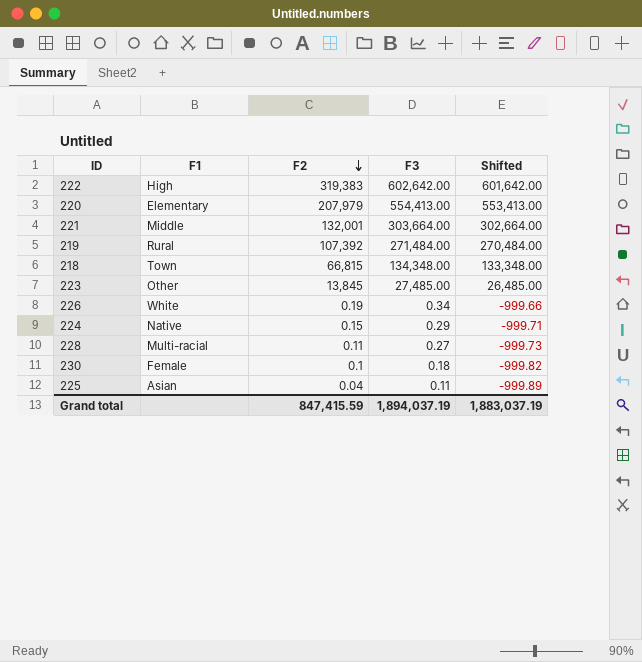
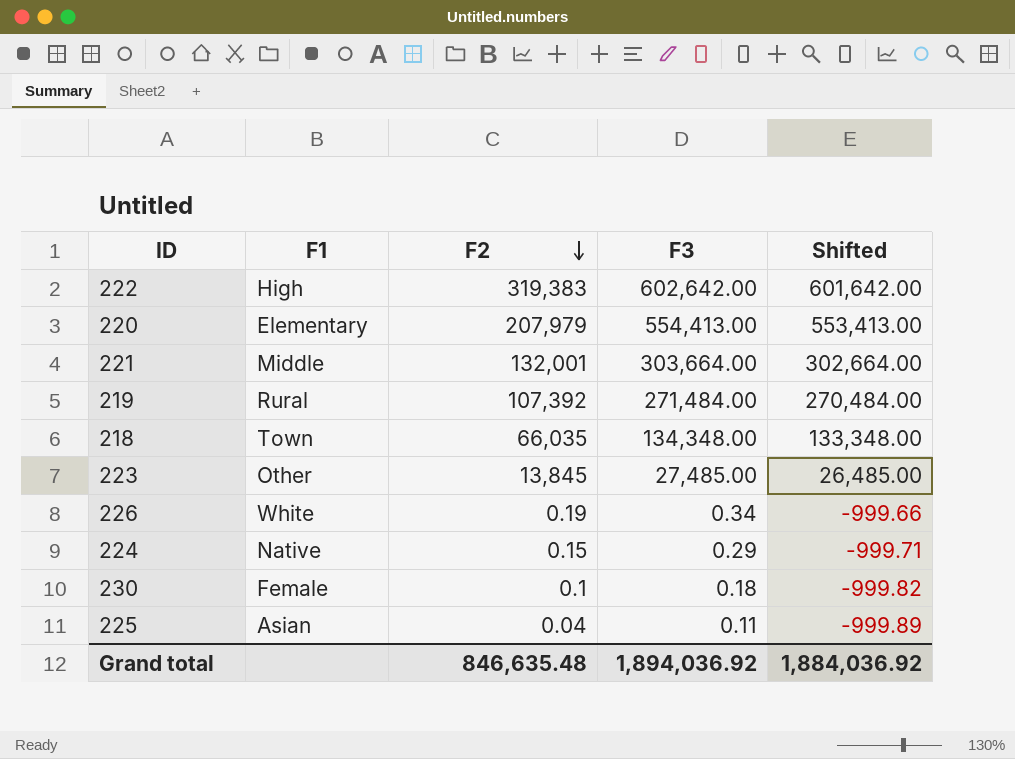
row 228: Multi-racial | 0.11 | 0.27 | -999.73 -> none
218 | F2: 66,815 -> 66,035
Grand total | F2: 847,415.59 -> 846,635.48
Grand total | F3: 1,894,037.19 -> 1,894,036.92
Grand total | Shifted: 1,883,037.19 -> 1,884,036.92

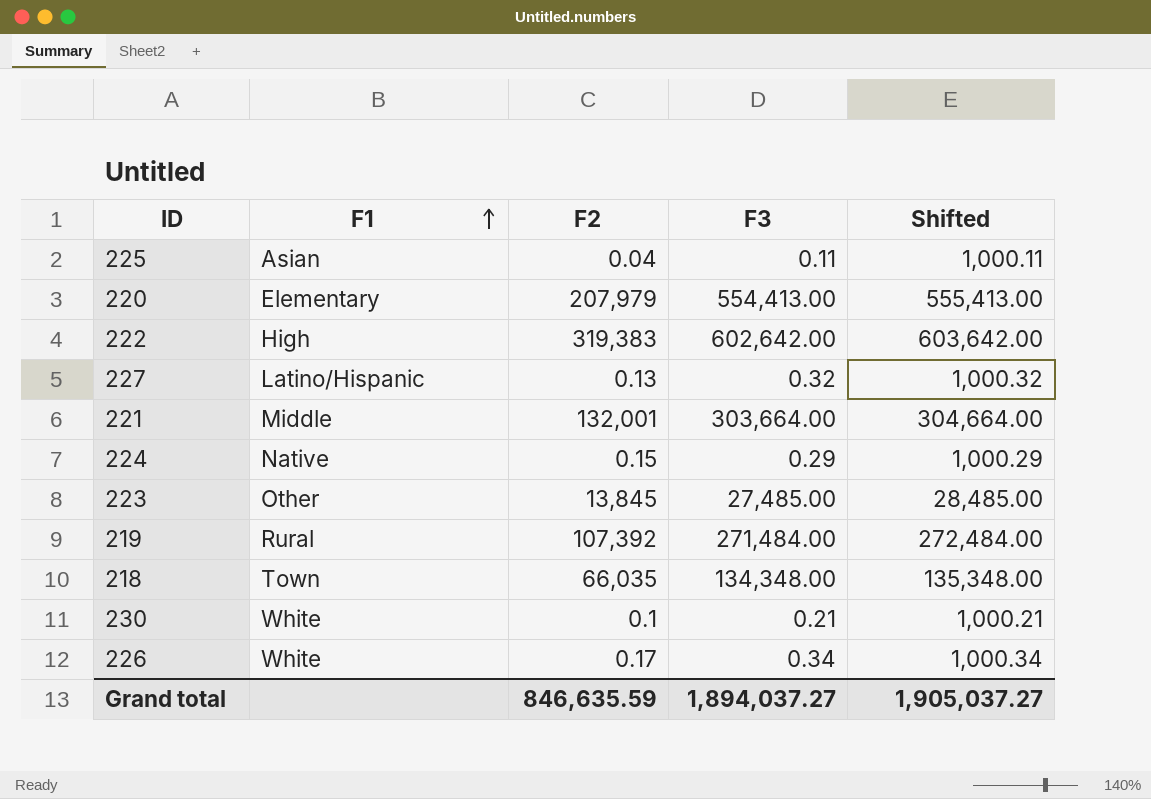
row order: F2 descending -> F1 ascending
column Shifted | formula: [F3] - 1000 -> [F3] + 1000
row 227: none -> Latino/Hispanic | 0.13 | 0.32 | 1,000.32
230 | F1: Female -> White
230 | F3: 0.18 -> 0.21
226 | F2: 0.19 -> 0.17
Grand total | F2: 846,635.48 -> 846,635.59
Grand total | F3: 1,894,036.92 -> 1,894,037.27
Grand total | Shifted: 1,884,036.92 -> 1,905,037.27

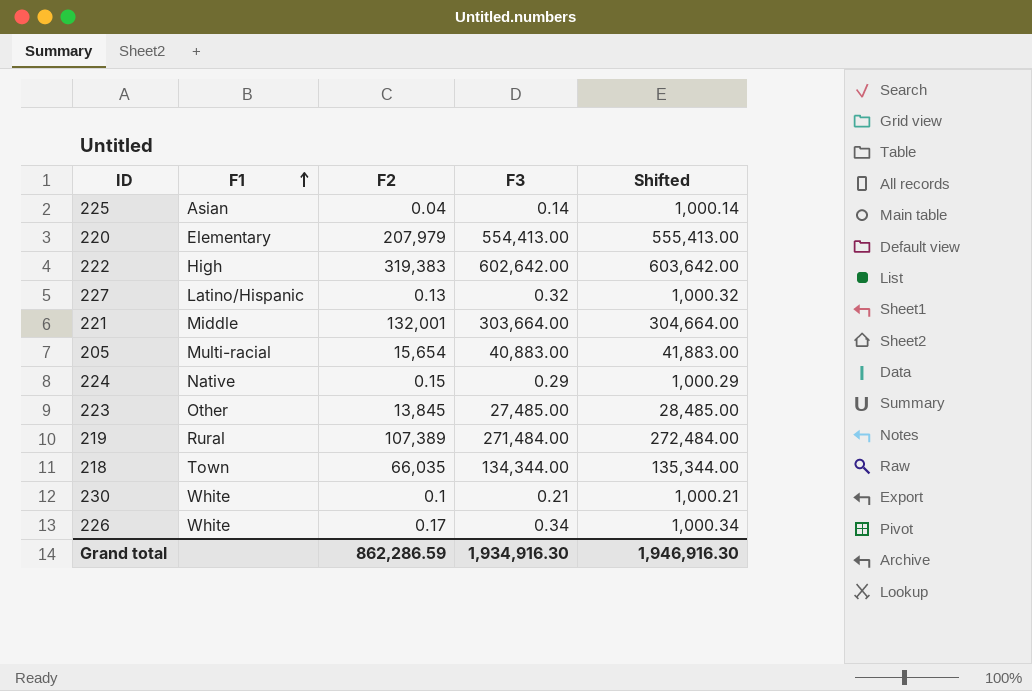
225 | F3: 0.11 -> 0.14
225 | Shifted: 1,000.11 -> 1,000.14
row 205: none -> Multi-racial | 15,654 | 40,883.00 | 41,883.00
219 | F2: 107,392 -> 107,389
218 | F3: 134,348.00 -> 134,344.00
218 | Shifted: 135,348.00 -> 135,344.00
Grand total | F2: 846,635.59 -> 862,286.59
Grand total | F3: 1,894,037.27 -> 1,934,916.30
Grand total | Shifted: 1,905,037.27 -> 1,946,916.30

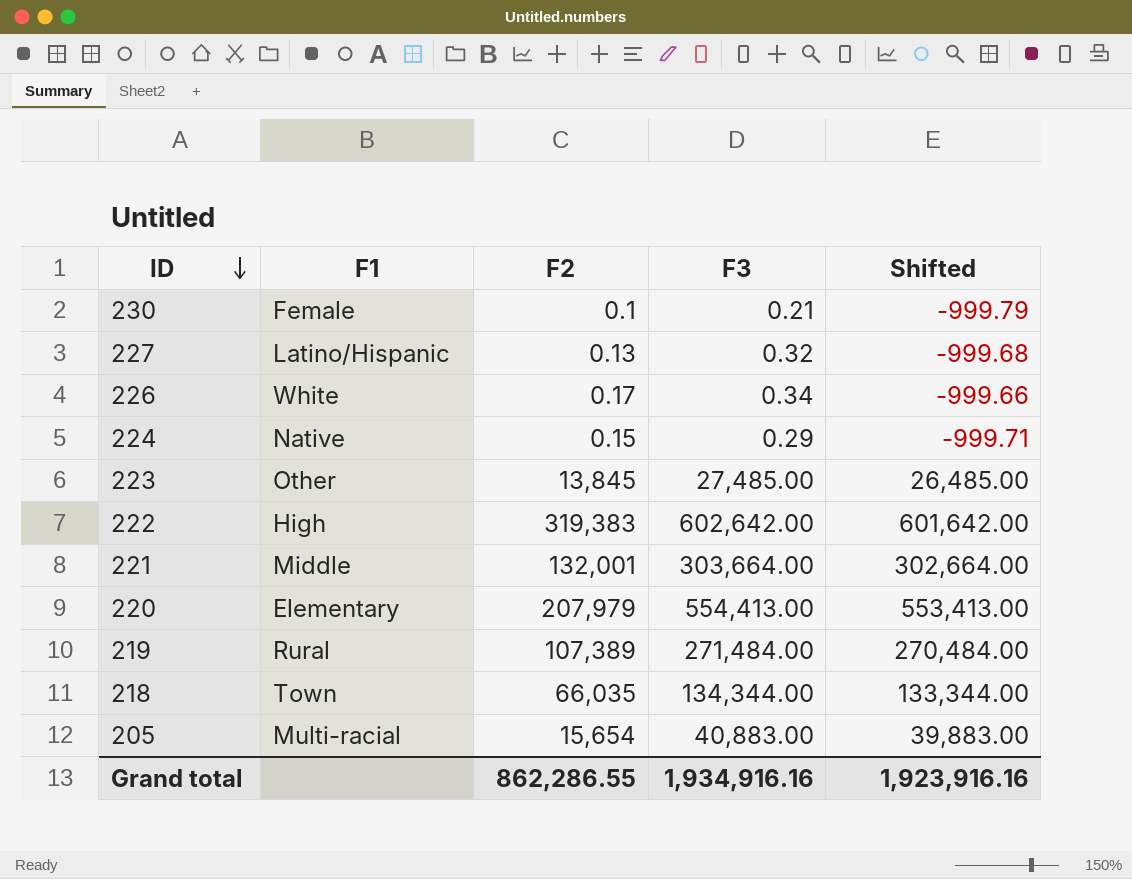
row order: F1 ascending -> ID descending
column Shifted | formula: [F3] + 1000 -> [F3] - 1000
row 225: Asian | 0.04 | 0.14 | 1,000.14 -> none
230 | F1: White -> Female
Grand total | F2: 862,286.59 -> 862,286.55
Grand total | F3: 1,934,916.30 -> 1,934,916.16
Grand total | Shifted: 1,946,916.30 -> 1,923,916.16

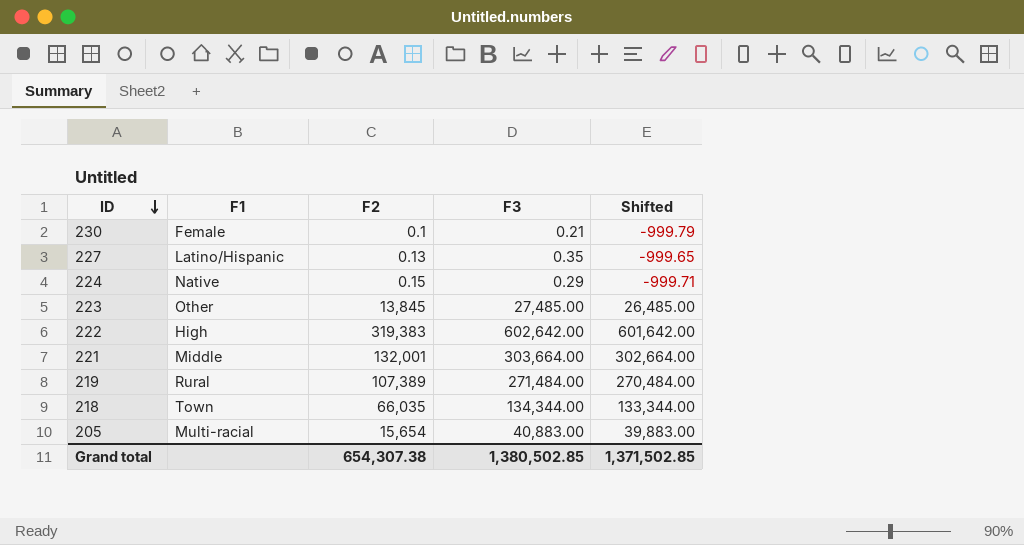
row 226: White | 0.17 | 0.34 | -999.66 -> none
row 220: Elementary | 207,979 | 554,413.00 | 553,413.00 -> none
227 | F3: 0.32 -> 0.35
227 | Shifted: -999.68 -> -999.65
Grand total | F2: 862,286.55 -> 654,307.38
Grand total | F3: 1,934,916.16 -> 1,380,502.85
Grand total | Shifted: 1,923,916.16 -> 1,371,502.85

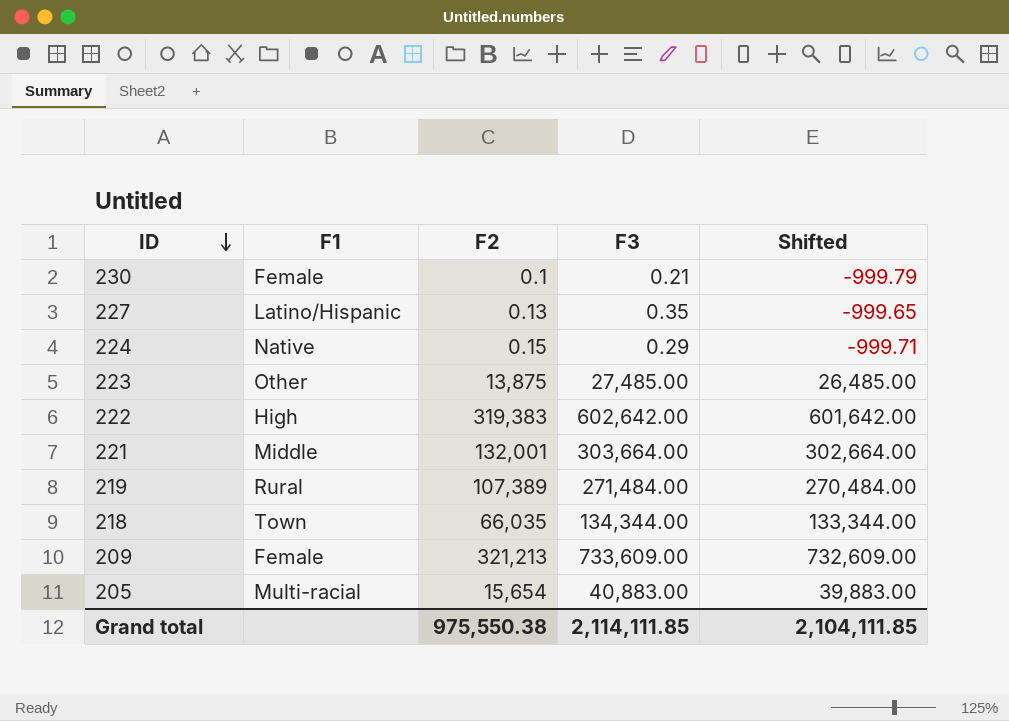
223 | F2: 13,845 -> 13,875
row 209: none -> Female | 321,213 | 733,609.00 | 732,609.00
Grand total | F2: 654,307.38 -> 975,550.38
Grand total | F3: 1,380,502.85 -> 2,114,111.85
Grand total | Shifted: 1,371,502.85 -> 2,104,111.85

